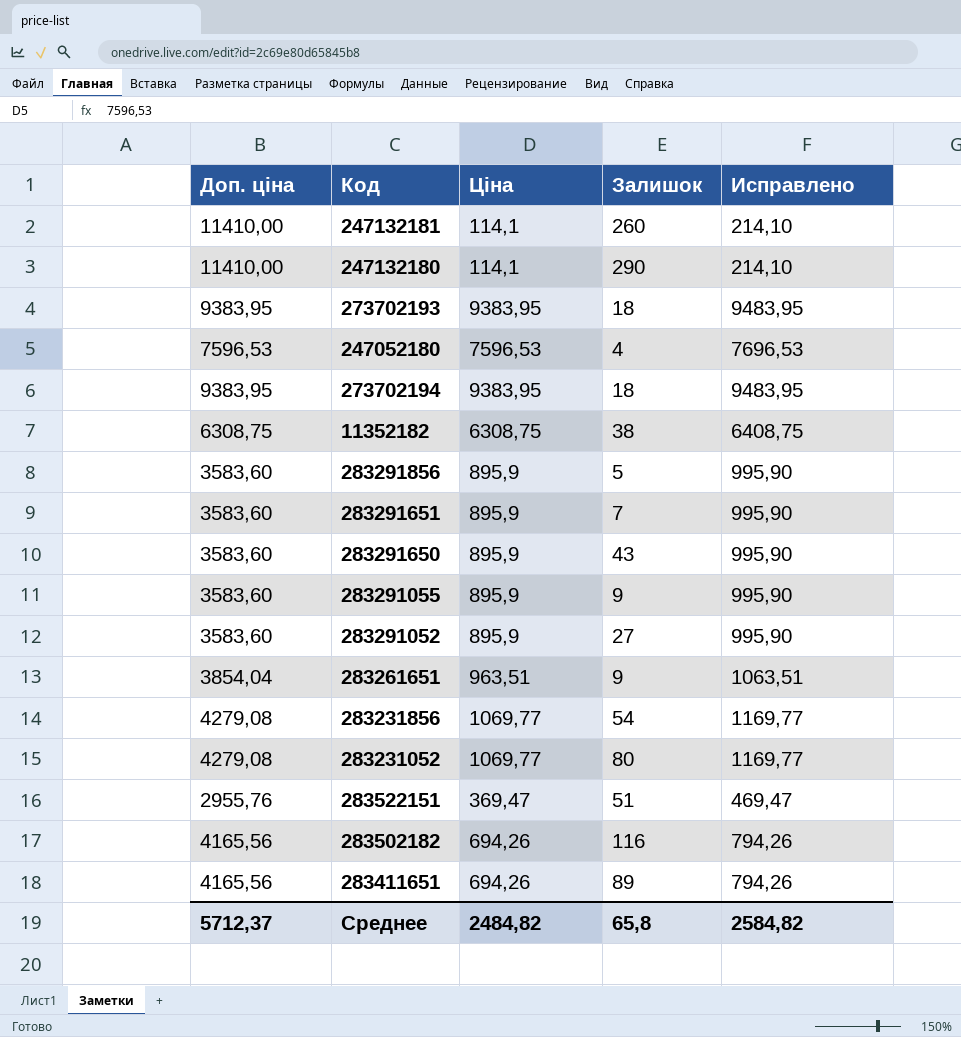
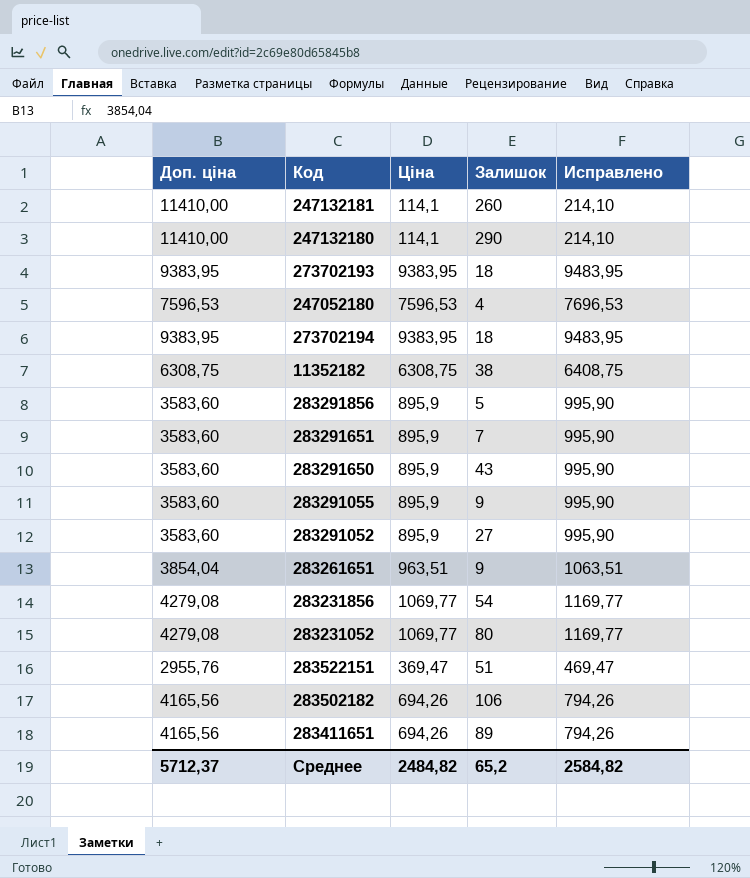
283502182 | Залишок: 116 -> 106
Среднее | Залишок: 65,8 -> 65,2

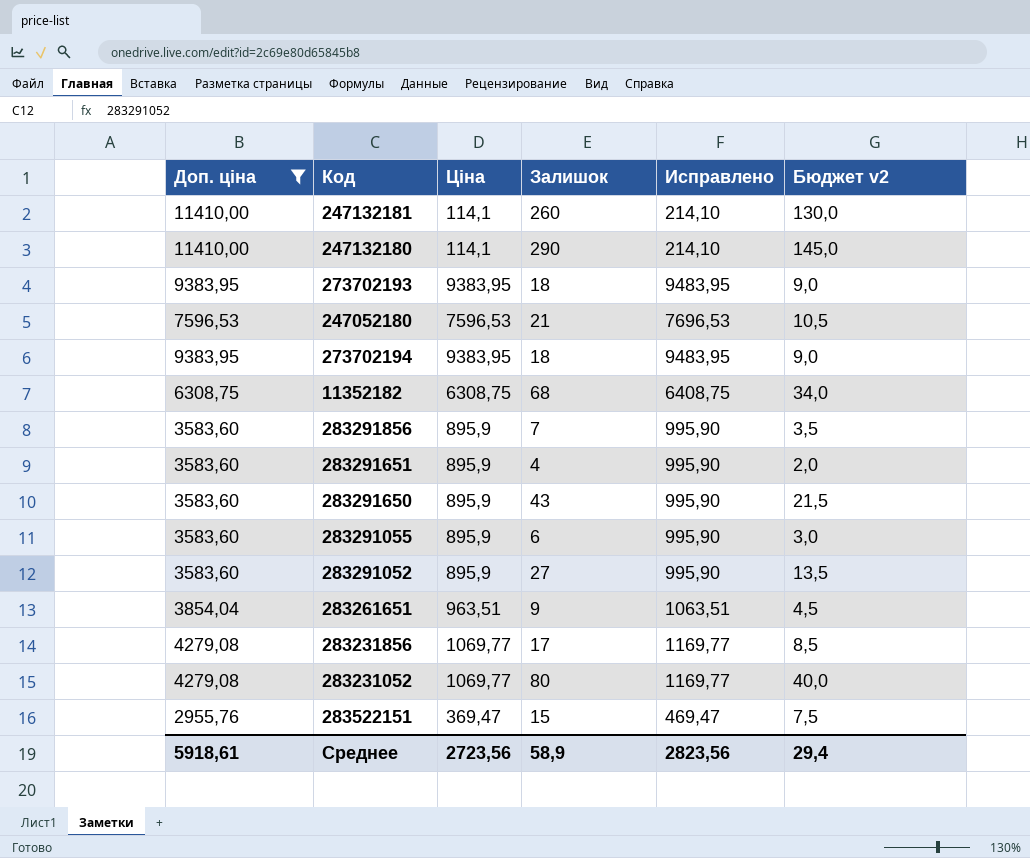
filter: none -> Доп. ціна != 4165,56
column Бюджет v2 | formula: none -> [Залишок] * 0,5
247052180 | Залишок: 4 -> 21
11352182 | Залишок: 38 -> 68
283291856 | Залишок: 5 -> 7
283291651 | Залишок: 7 -> 4
283291055 | Залишок: 9 -> 6
283231856 | Залишок: 54 -> 17
283522151 | Залишок: 51 -> 15
Среднее | Доп. ціна: 5712,37 -> 5918,61
Среднее | Ціна: 2484,82 -> 2723,56
Среднее | Залишок: 65,2 -> 58,9
Среднее | Исправлено: 2584,82 -> 2823,56

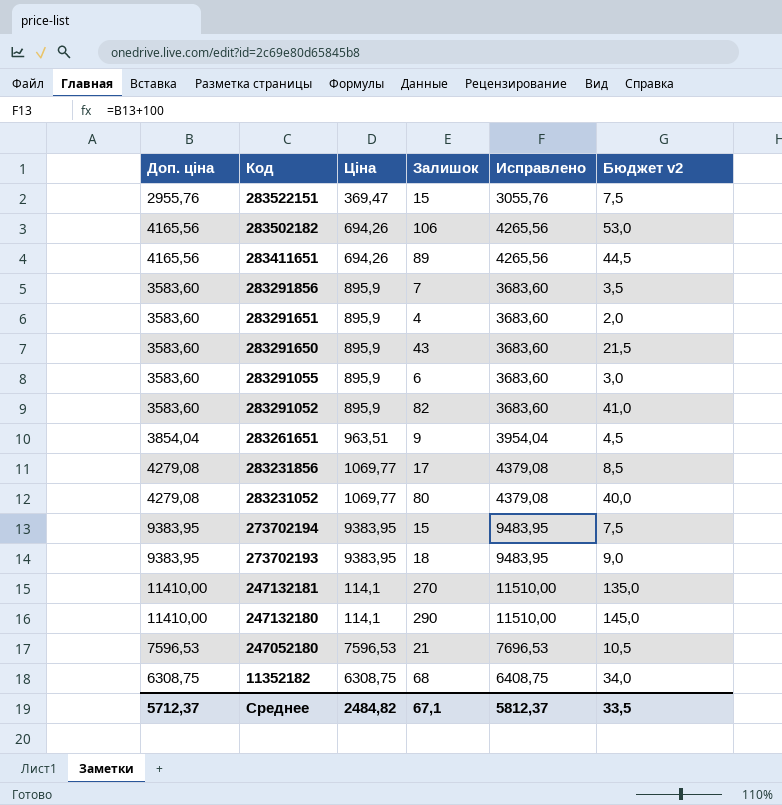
filter: Доп. ціна != 4165,56 -> none
row order: none -> Код descending
column Исправлено | formula: [Ціна] + 100 -> [Доп. ціна] + 100
283291052 | Залишок: 27 -> 82
283291052 | Бюджет v2: 13,5 -> 41,0
273702194 | Залишок: 18 -> 15
273702194 | Бюджет v2: 9,0 -> 7,5
247132181 | Залишок: 260 -> 270
247132181 | Бюджет v2: 130,0 -> 135,0
Среднее | Доп. ціна: 5918,61 -> 5712,37
Среднее | Ціна: 2723,56 -> 2484,82
Среднее | Залишок: 58,9 -> 67,1
Среднее | Исправлено: 2823,56 -> 5812,37
Среднее | Бюджет v2: 29,4 -> 33,5

